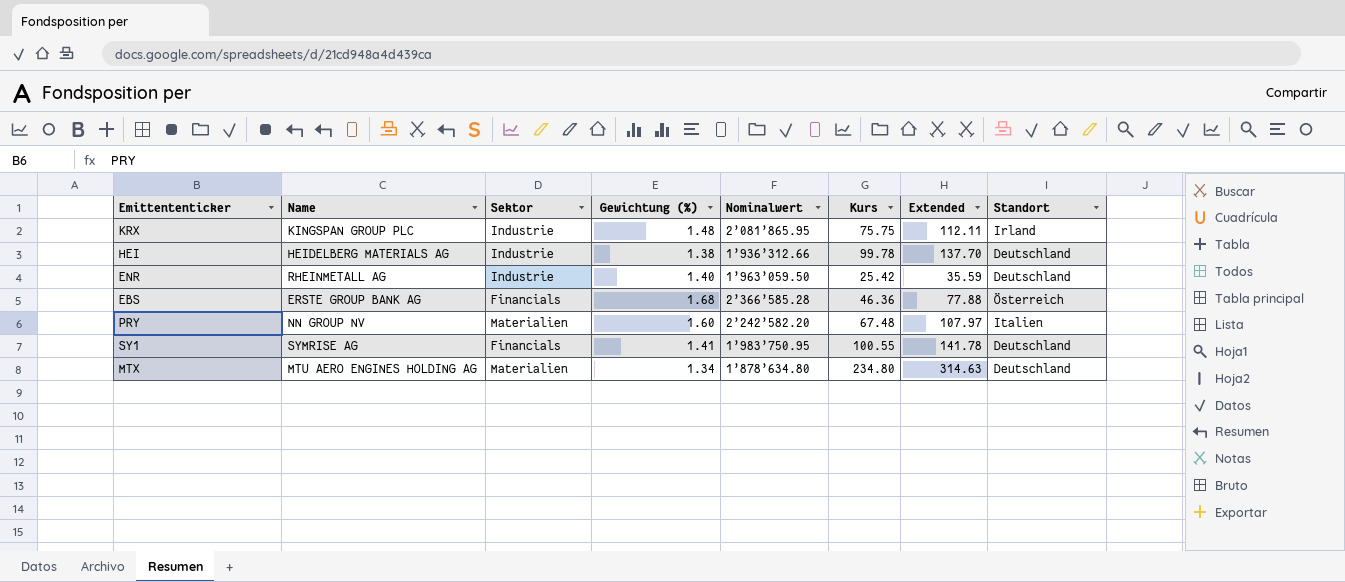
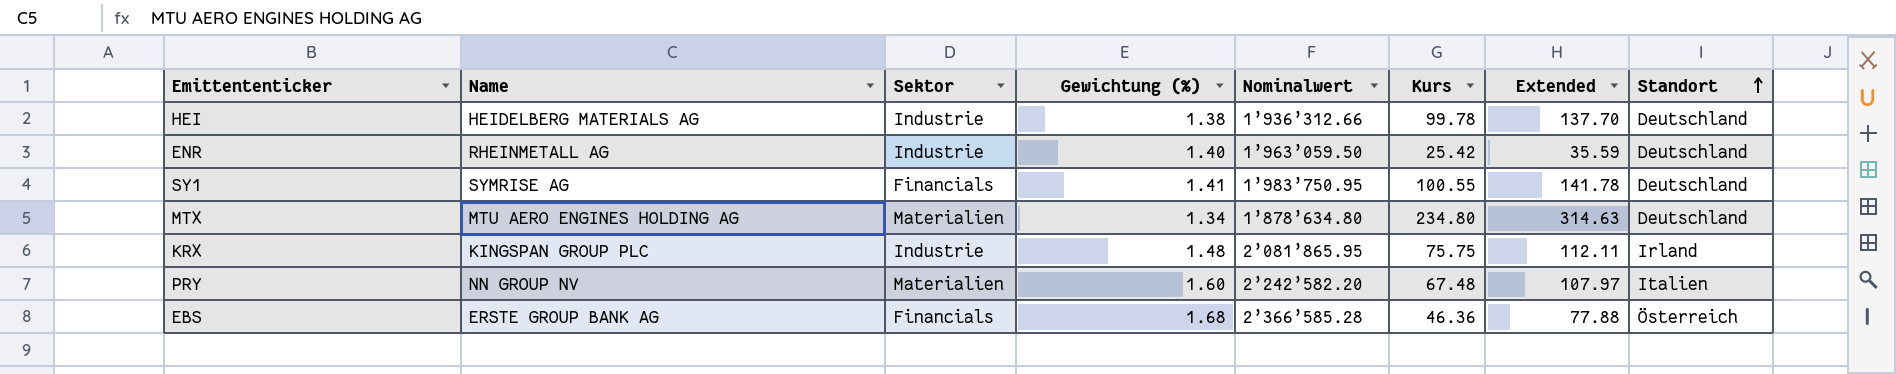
row order: none -> Standort ascending

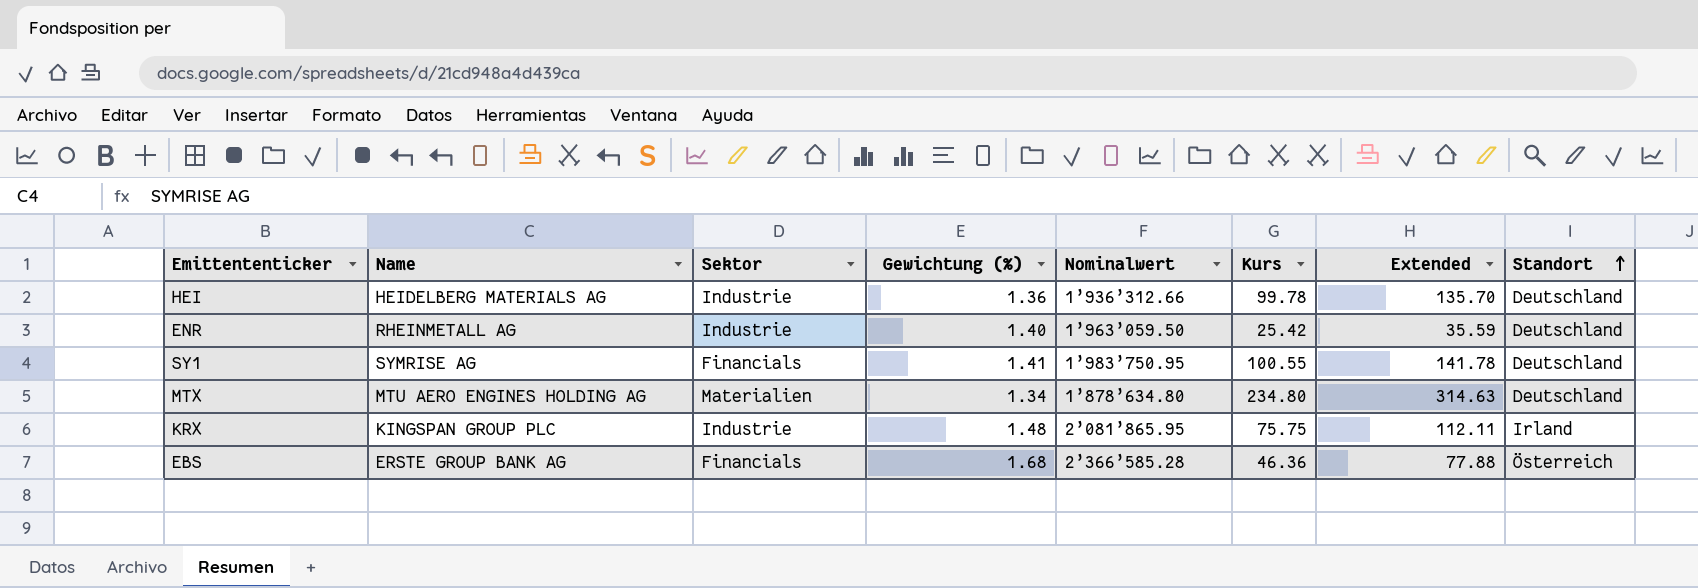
row PRY: NN GROUP NV | Materialien | 1.60 | 2’242’582.20 | 67.48 | 107.97 | Italien -> none
HEI | Gewichtung (%): 1.38 -> 1.36
HEI | Extended: 137.70 -> 135.70

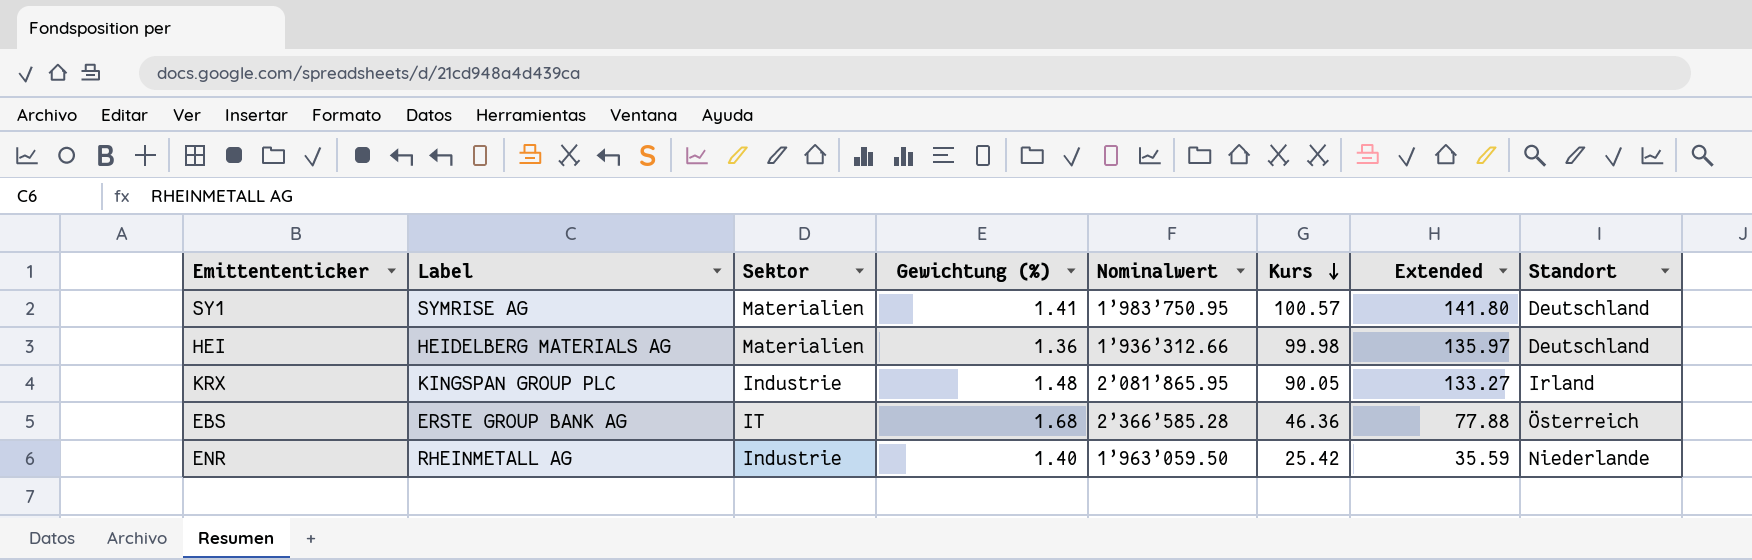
row order: Standort ascending -> Kurs descending
column name: Name -> Label
row MTX: MTU AERO ENGINES HOLDING AG | Materialien | 1.34 | 1’878’634.80 | 234.80 | 314.63 | Deutschland -> none
SY1 | Sektor: Financials -> Materialien
SY1 | Kurs: 100.55 -> 100.57
SY1 | Extended: 141.78 -> 141.80
HEI | Sektor: Industrie -> Materialien
HEI | Kurs: 99.78 -> 99.98
HEI | Extended: 135.70 -> 135.97
KRX | Kurs: 75.75 -> 90.05
KRX | Extended: 112.11 -> 133.27
EBS | Sektor: Financials -> IT
ENR | Standort: Deutschland -> Niederlande

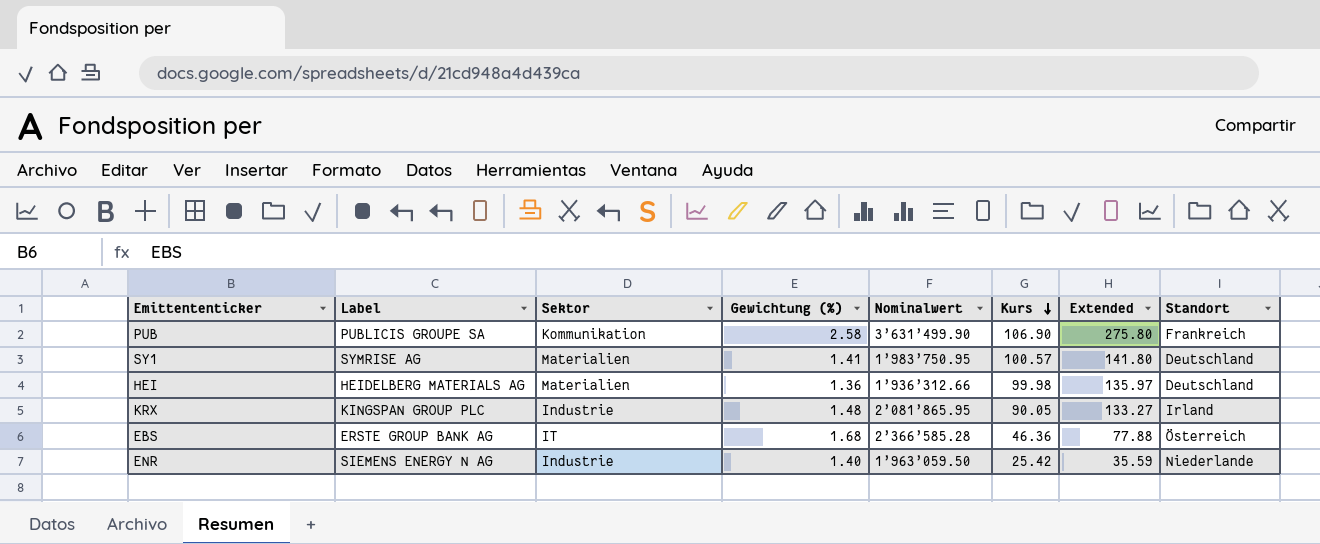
row PUB: none -> PUBLICIS GROUPE SA | Kommunikation | 2.58 | 3’631’499.90 | 106.90 | 275.80 | Frankreich
ENR | Label: RHEINMETALL AG -> SIEMENS ENERGY N AG

